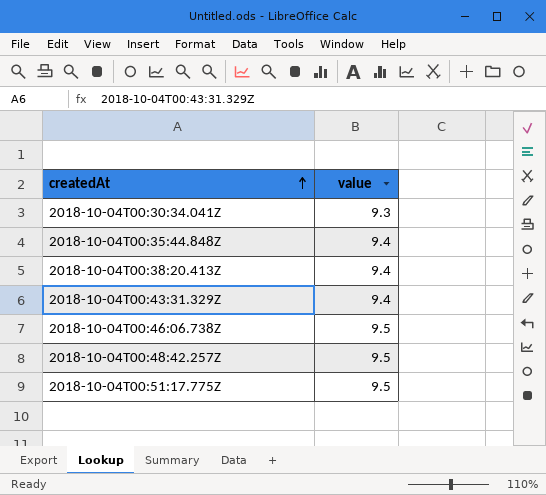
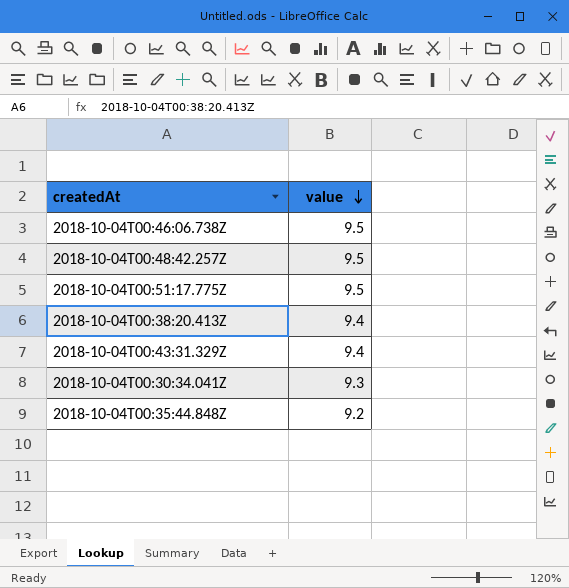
row order: createdAt ascending -> value descending
2018-10-04T00:35:44.848Z | value: 9.4 -> 9.2

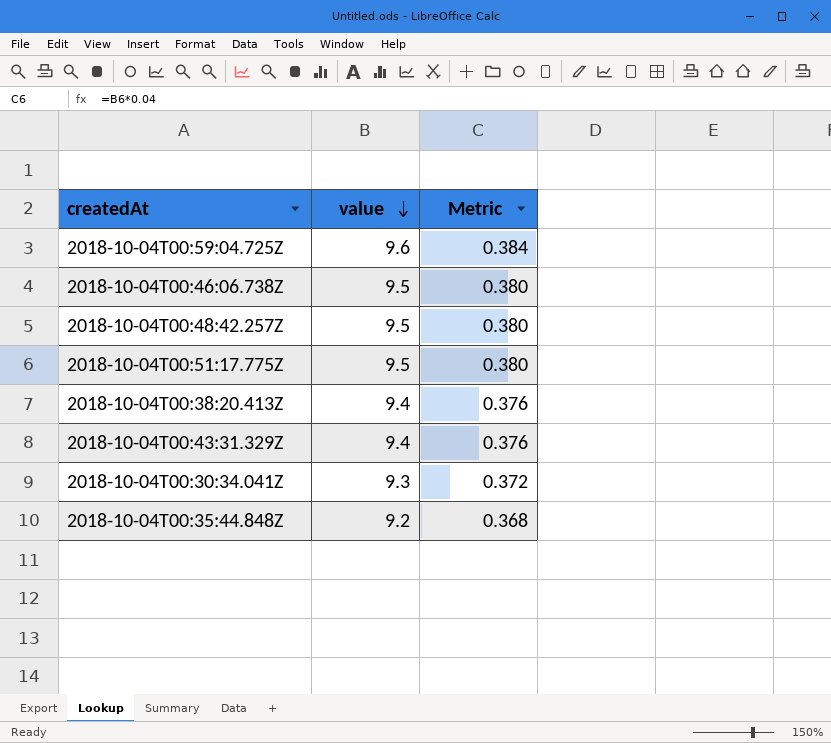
column Metric | formula: none -> [value] * 0.04
row 2018-10-04T00:59:04.725Z: none -> 9.6 | 0.384

